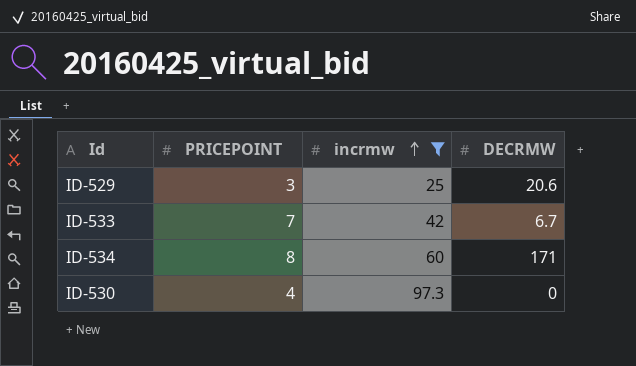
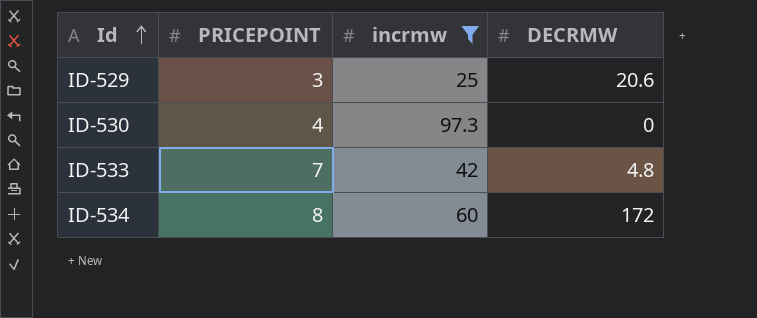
row order: incrmw ascending -> Id ascending
ID-533 | DECRMW: 6.7 -> 4.8
ID-534 | DECRMW: 171 -> 172

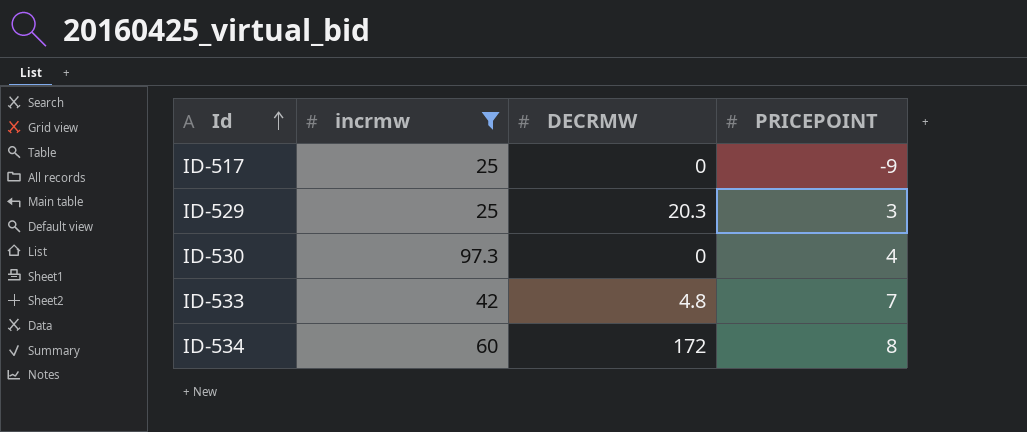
column PRICEPOINT | position: 2 -> 4
row ID-517: none -> 25 | 0 | -9
ID-529 | DECRMW: 20.6 -> 20.3

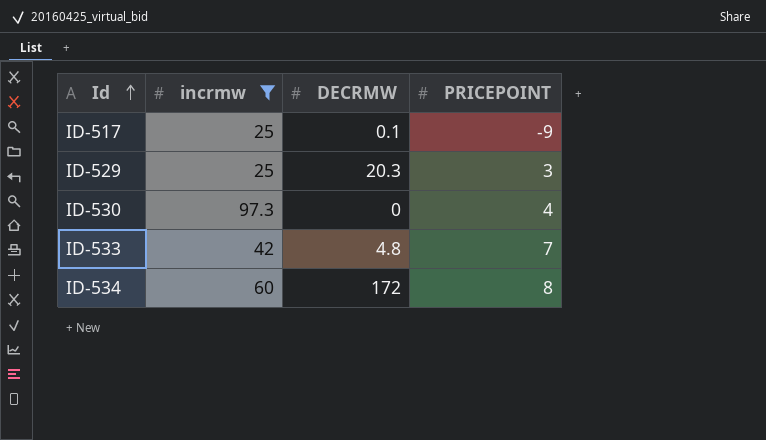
ID-517 | DECRMW: 0 -> 0.1

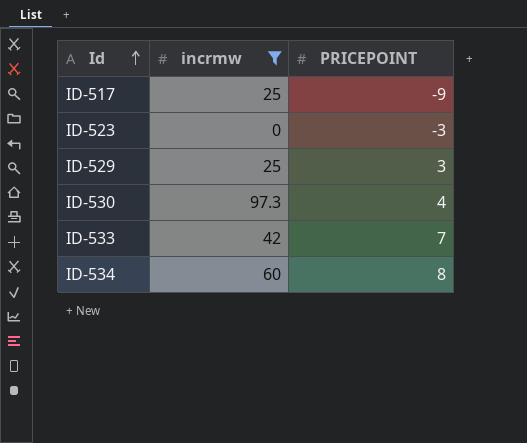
column DECRMW | position: 3 -> none
row ID-523: none -> 0 | -3

